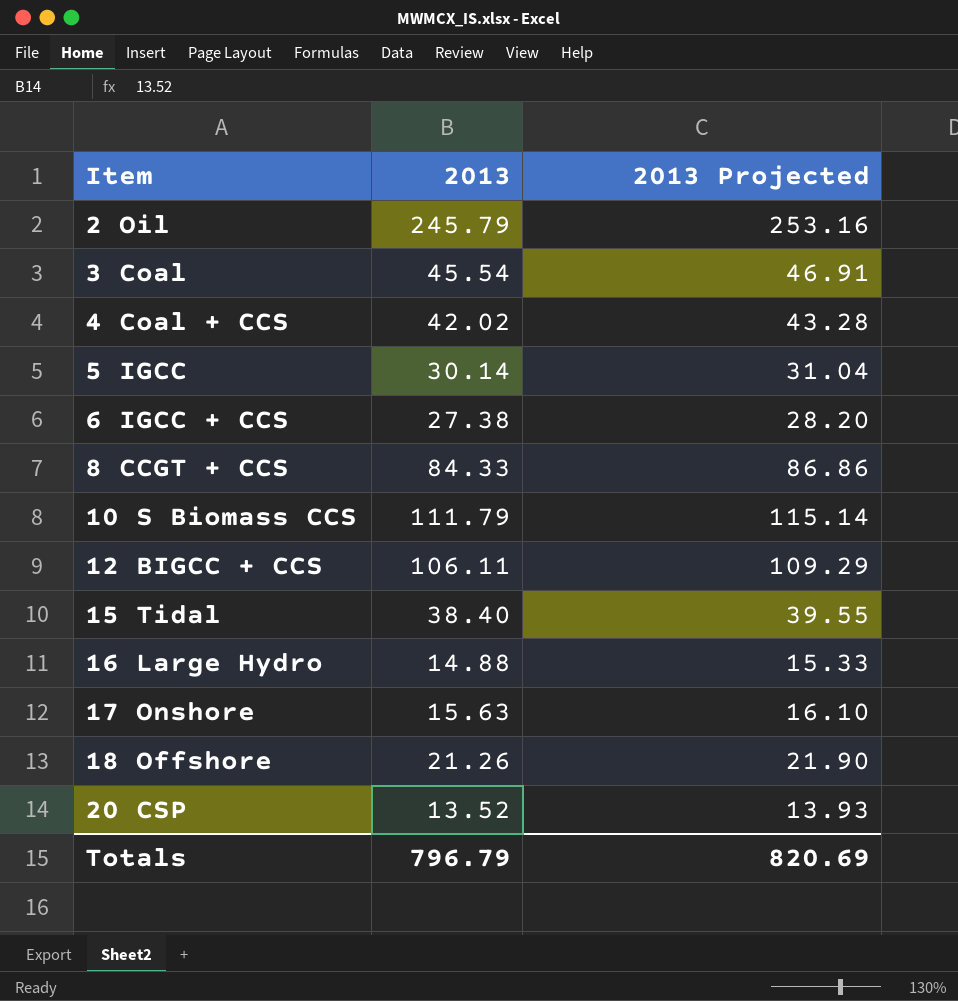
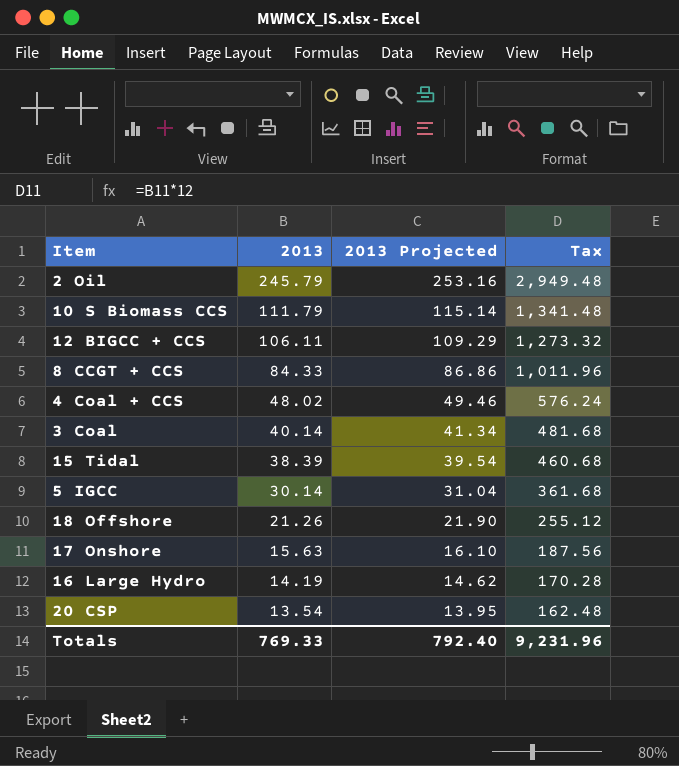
row order: Item ascending -> 2013 descending
column Tax | formula: none -> [2013] * 12
row 6 IGCC + CCS: 27.38 | 28.20 -> none
4 Coal + CCS | 2013: 42.02 -> 48.02
4 Coal + CCS | 2013 Projected: 43.28 -> 49.46
3 Coal | 2013: 45.54 -> 40.14
3 Coal | 2013 Projected: 46.91 -> 41.34
15 Tidal | 2013: 38.40 -> 38.39
15 Tidal | 2013 Projected: 39.55 -> 39.54
16 Large Hydro | 2013: 14.88 -> 14.19
16 Large Hydro | 2013 Projected: 15.33 -> 14.62
20 CSP | 2013: 13.52 -> 13.54
20 CSP | 2013 Projected: 13.93 -> 13.95
Totals | 2013: 796.79 -> 769.33
Totals | 2013 Projected: 820.69 -> 792.40

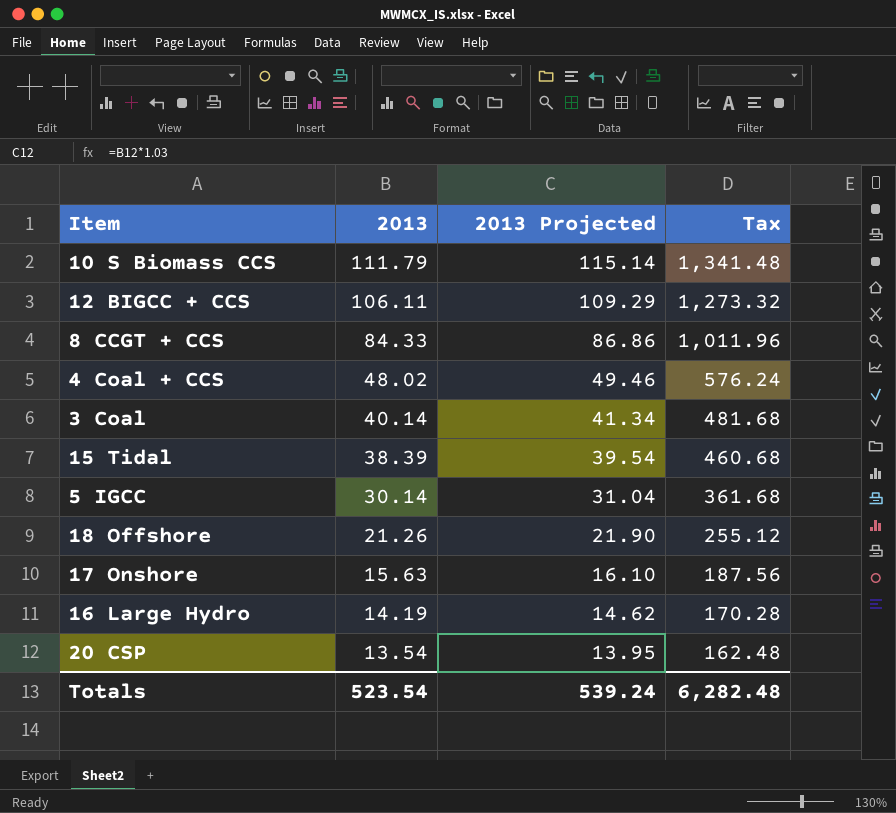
row 2 Oil: 245.79 | 253.16 | 2,949.48 -> none
Totals | 2013: 769.33 -> 523.54
Totals | 2013 Projected: 792.40 -> 539.24
Totals | Tax: 9,231.96 -> 6,282.48

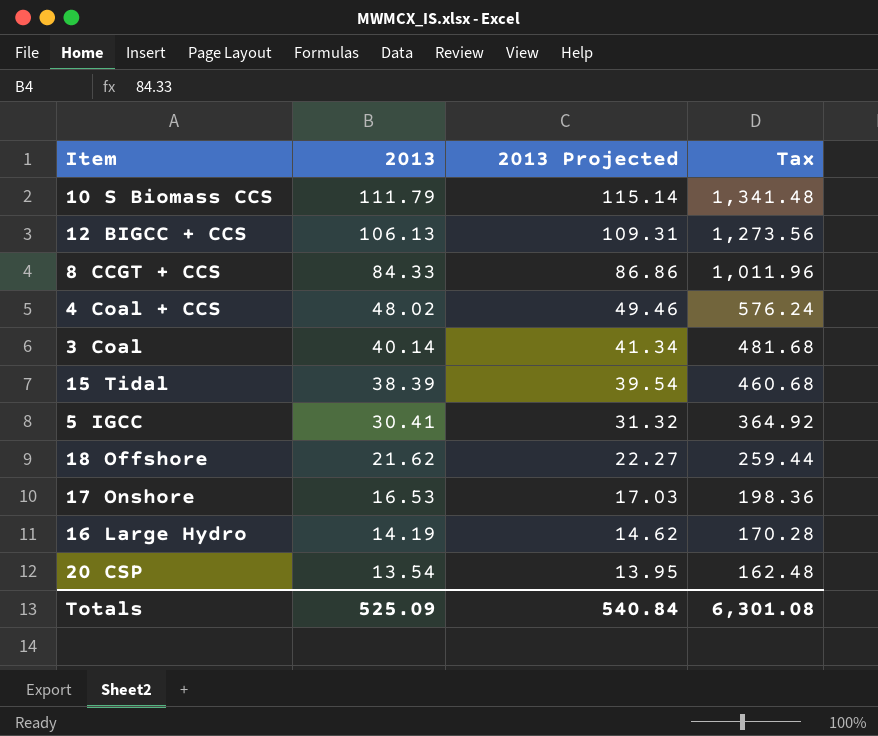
12 BIGCC + CCS | 2013: 106.11 -> 106.13
12 BIGCC + CCS | 2013 Projected: 109.29 -> 109.31
12 BIGCC + CCS | Tax: 1,273.32 -> 1,273.56
5 IGCC | 2013: 30.14 -> 30.41
5 IGCC | 2013 Projected: 31.04 -> 31.32
5 IGCC | Tax: 361.68 -> 364.92
18 Offshore | 2013: 21.26 -> 21.62
18 Offshore | 2013 Projected: 21.90 -> 22.27
18 Offshore | Tax: 255.12 -> 259.44
17 Onshore | 2013: 15.63 -> 16.53
17 Onshore | 2013 Projected: 16.10 -> 17.03
17 Onshore | Tax: 187.56 -> 198.36
Totals | 2013: 523.54 -> 525.09
Totals | 2013 Projected: 539.24 -> 540.84
Totals | Tax: 6,282.48 -> 6,301.08

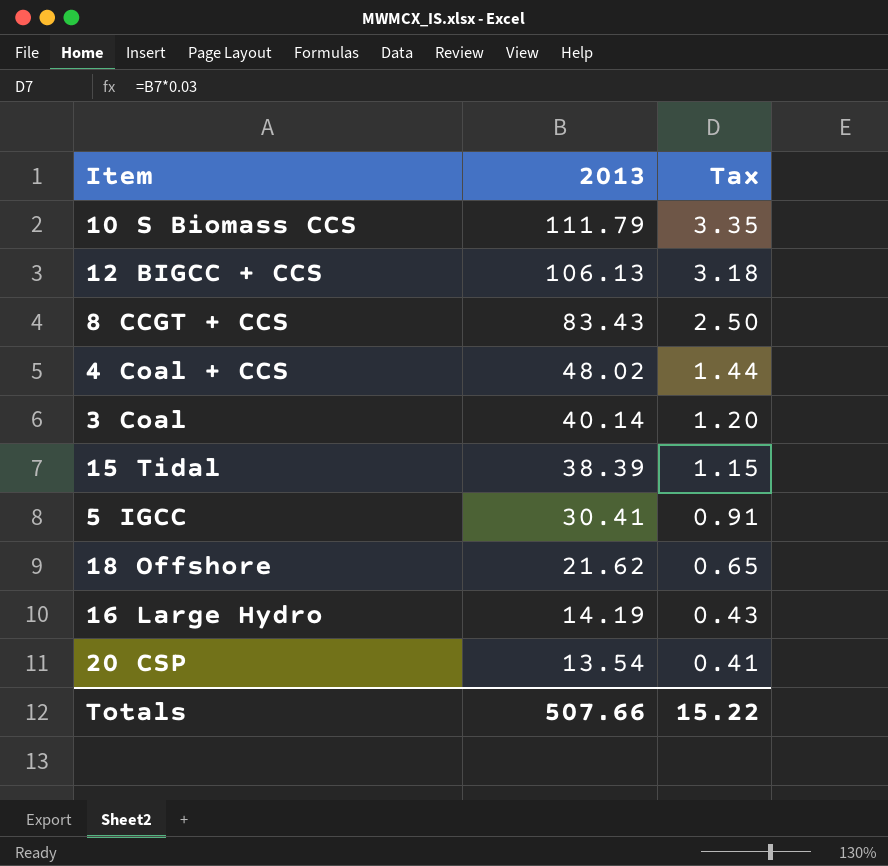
column 2013 Projected | formula: [2013] * 1.03 -> none
column Tax | formula: [2013] * 12 -> [2013] * 0.03
row 17 Onshore: 16.53 | 17.03 | 198.36 -> none
8 CCGT + CCS | 2013: 84.33 -> 83.43
Totals | 2013: 525.09 -> 507.66
Totals | Tax: 6,301.08 -> 15.22

